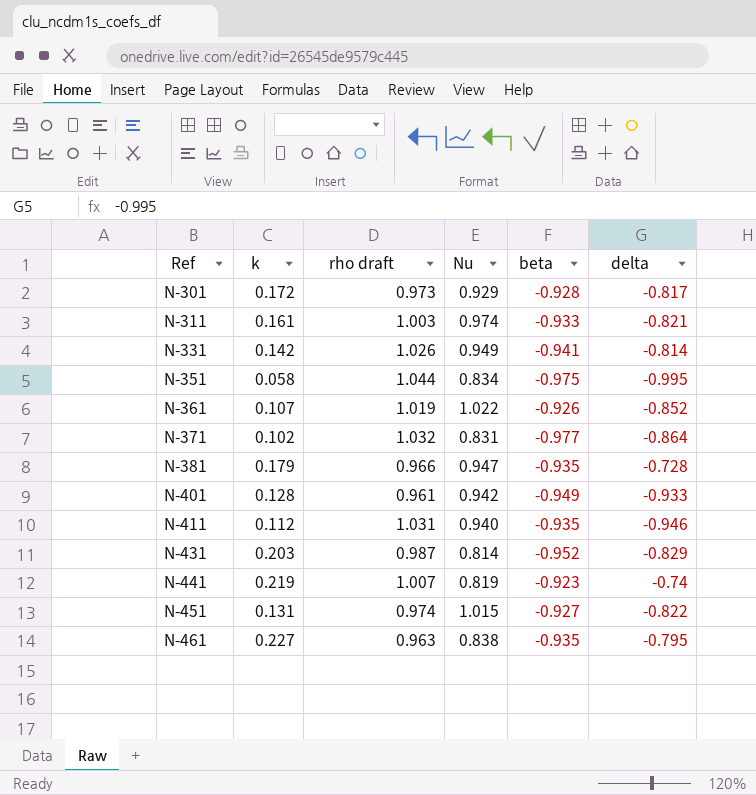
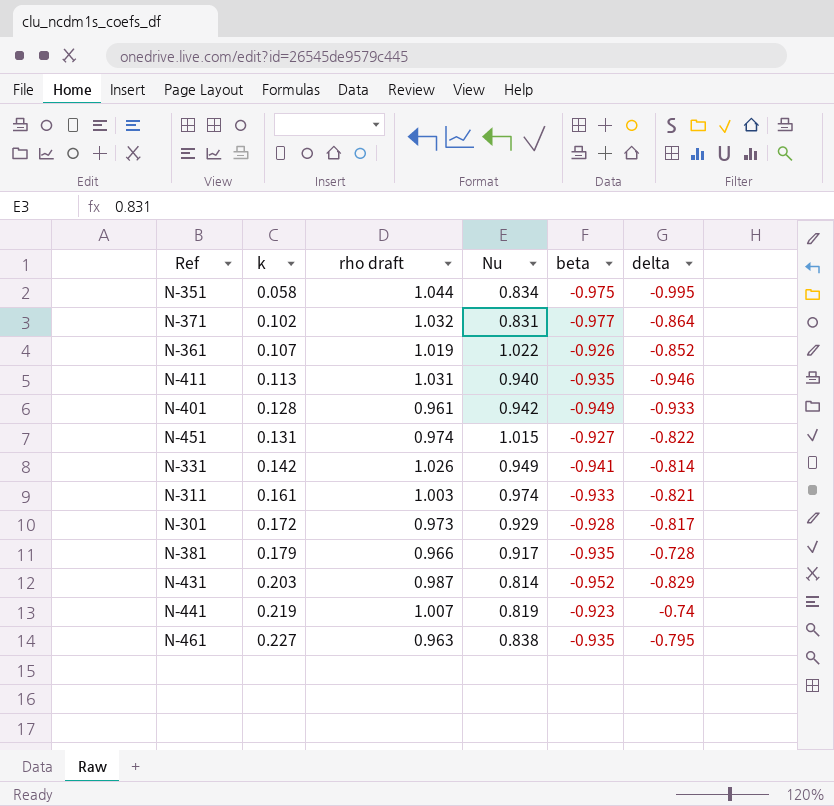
row order: Ref ascending -> k ascending
N-411 | k: 0.112 -> 0.113
N-381 | Nu: 0.947 -> 0.917

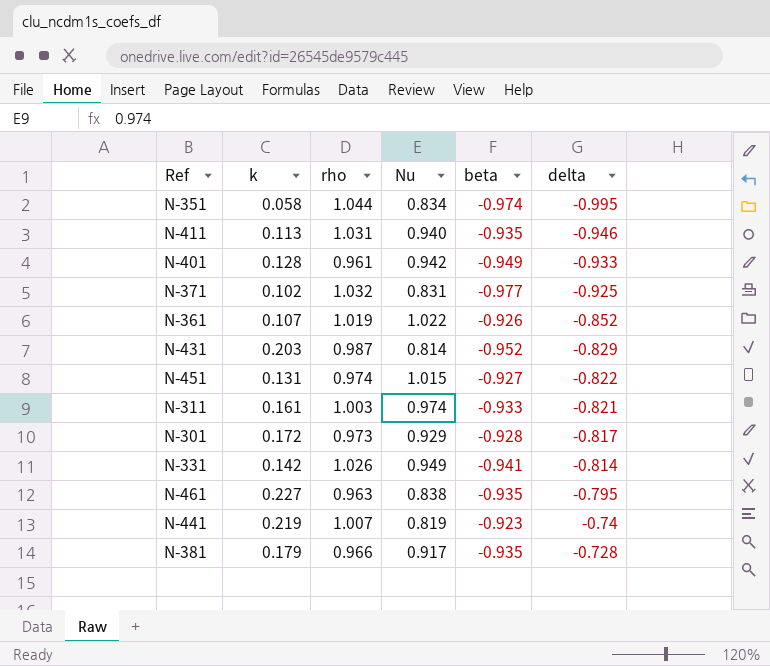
row order: k ascending -> delta ascending
column name: rho draft -> rho
N-351 | beta: -0.975 -> -0.974
N-371 | delta: -0.864 -> -0.925

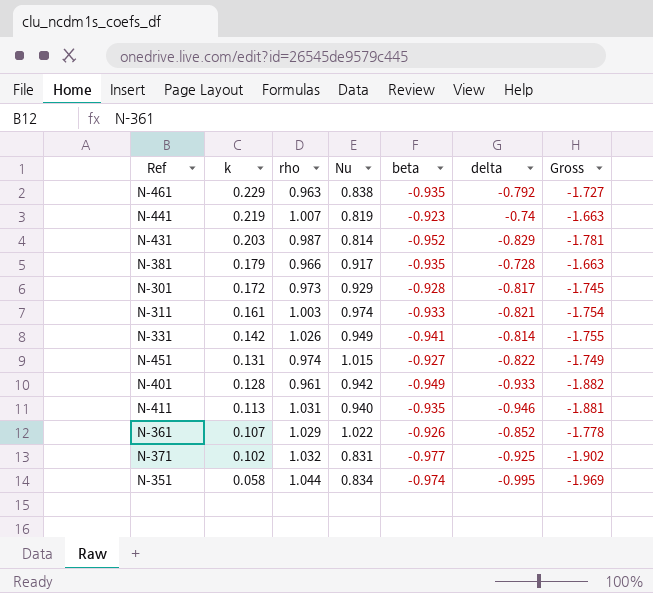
row order: delta ascending -> k descending
column Gross | formula: none -> [beta] + [delta]
N-461 | k: 0.227 -> 0.229
N-461 | delta: -0.795 -> -0.792
N-361 | rho: 1.019 -> 1.029

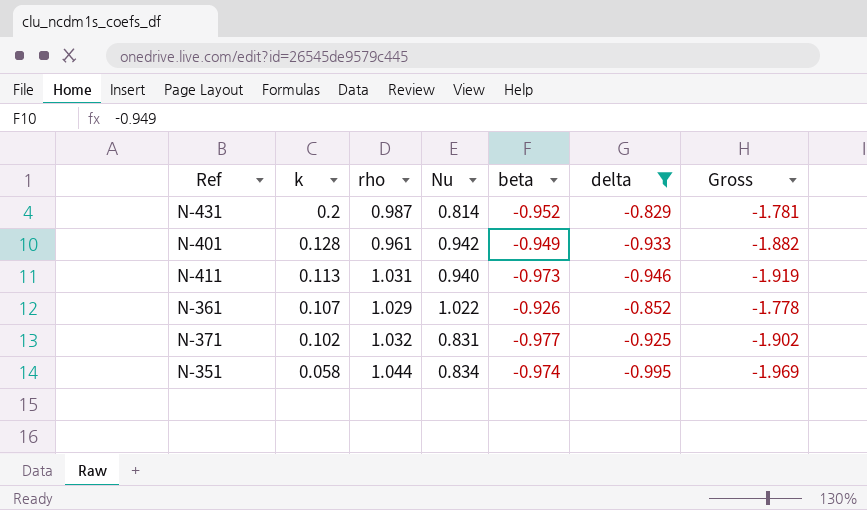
filter: none -> delta <= -0.829
N-431 | k: 0.203 -> 0.2
N-411 | beta: -0.935 -> -0.973
N-411 | Gross: -1.881 -> -1.919

